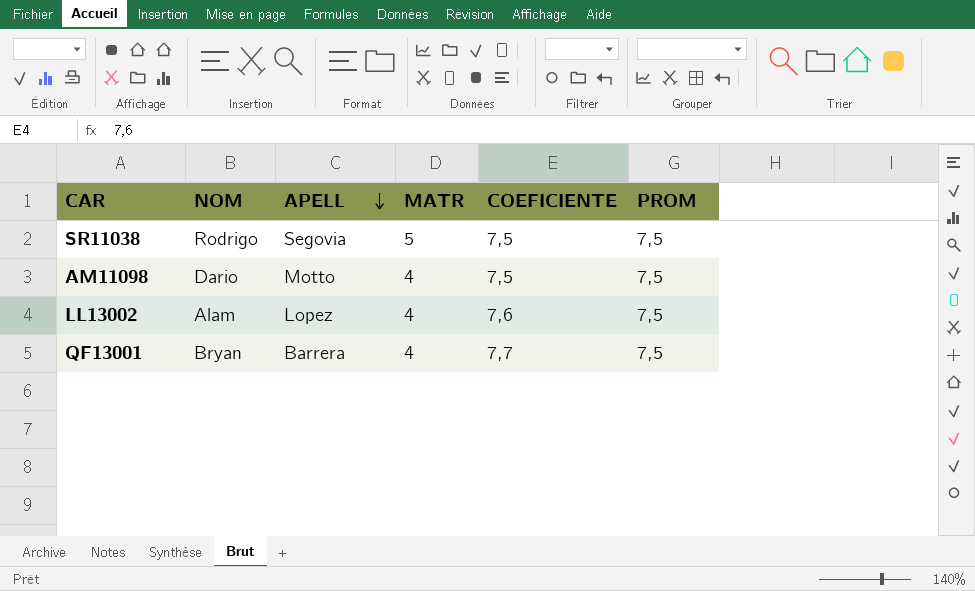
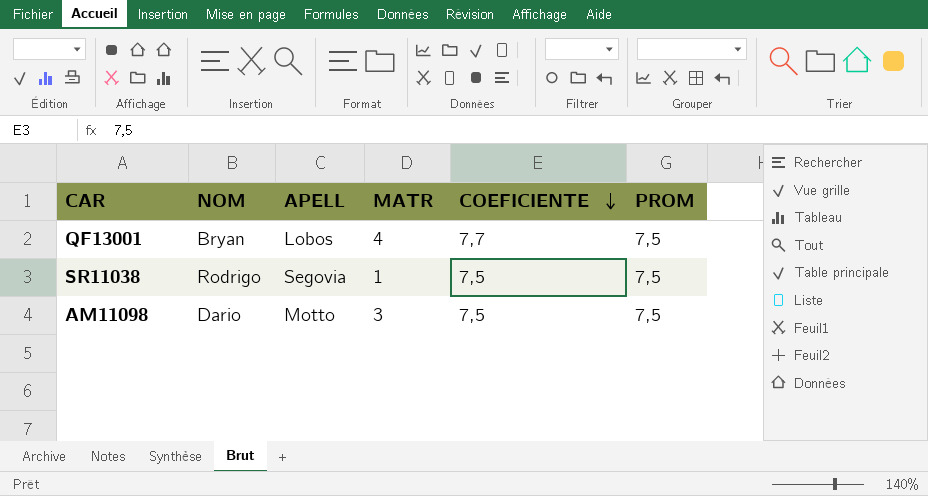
row order: APELL descending -> COEFICIENTE descending
row LL13002: Alam | Lopez | 4 | 7,6 | 7,5 -> none
QF13001 | APELL: Barrera -> Lobos
SR11038 | MATR: 5 -> 1
AM11098 | MATR: 4 -> 3

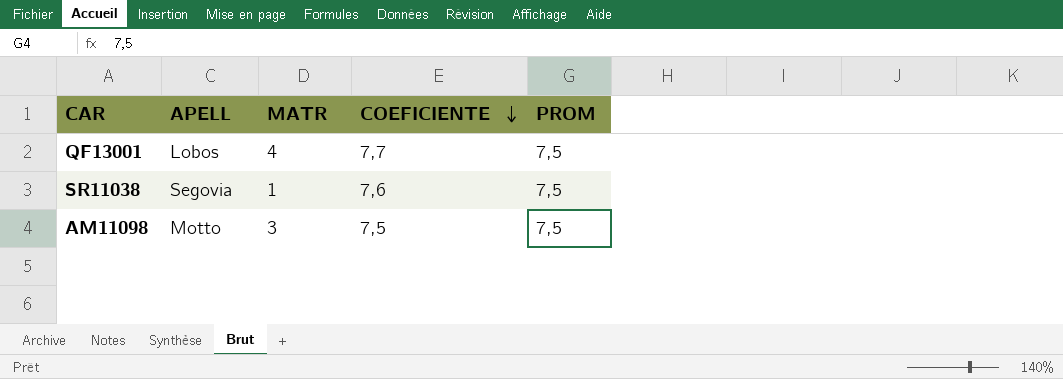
column NOM | position: 2 -> none
SR11038 | COEFICIENTE: 7,5 -> 7,6

